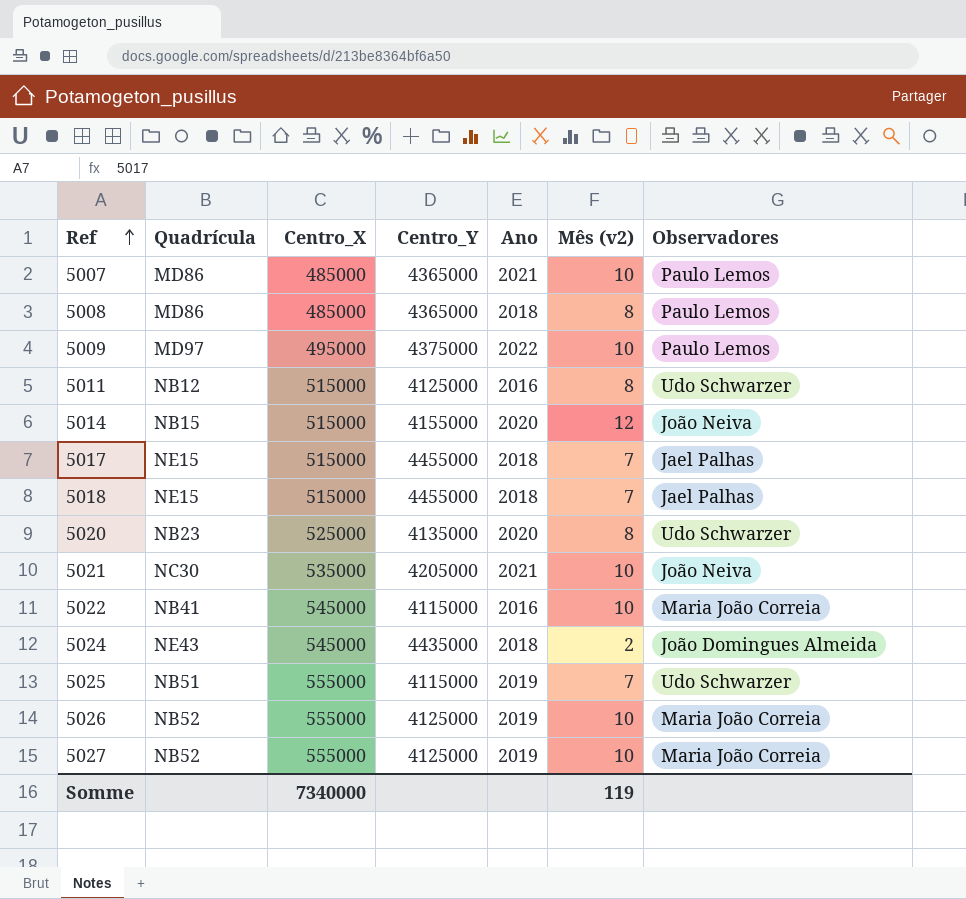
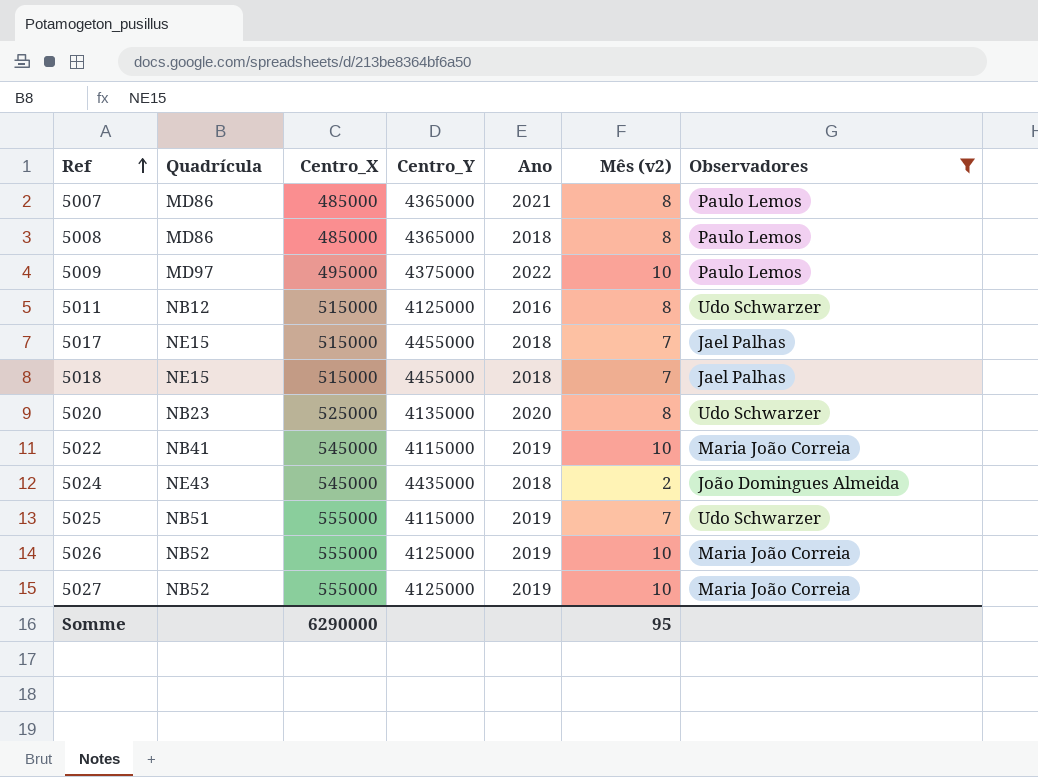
filter: none -> Observadores != João Neiva
5007 | Mês (v2): 10 -> 8
5022 | Ano: 2016 -> 2019
Somme | Centro_X: 7340000 -> 6290000
Somme | Mês (v2): 119 -> 95

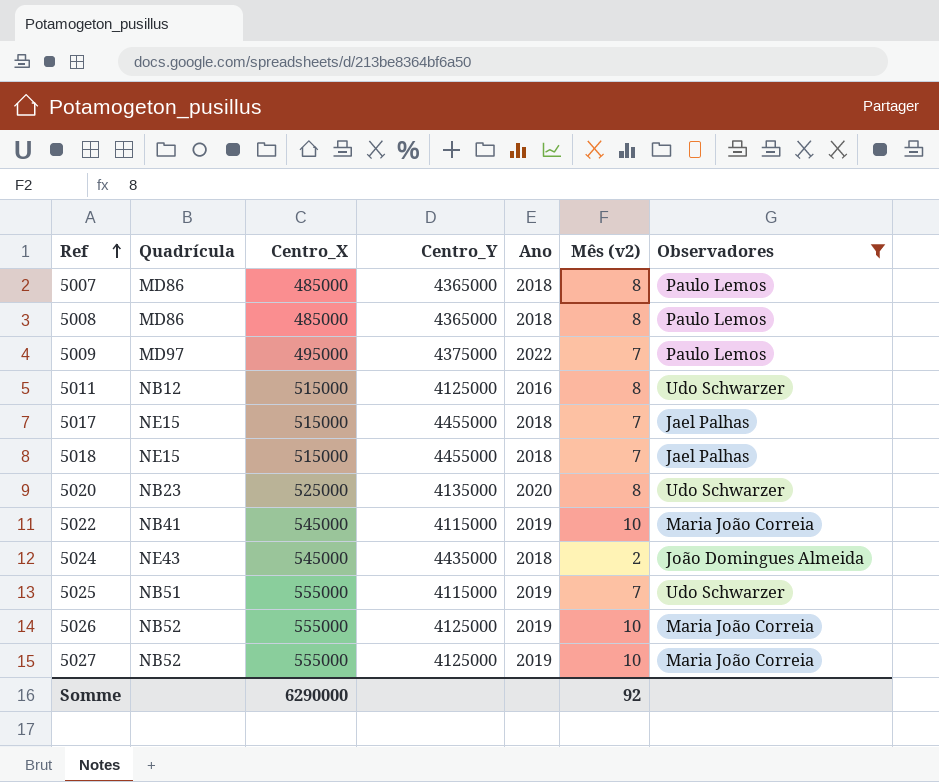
5007 | Ano: 2021 -> 2018
5009 | Mês (v2): 10 -> 7
Somme | Mês (v2): 95 -> 92

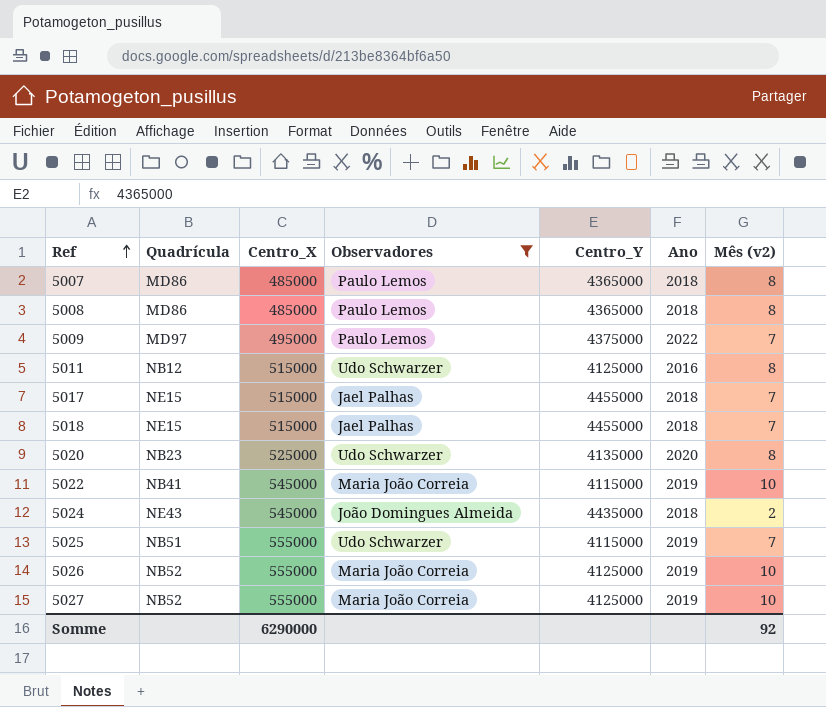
column Observadores | position: 7 -> 4

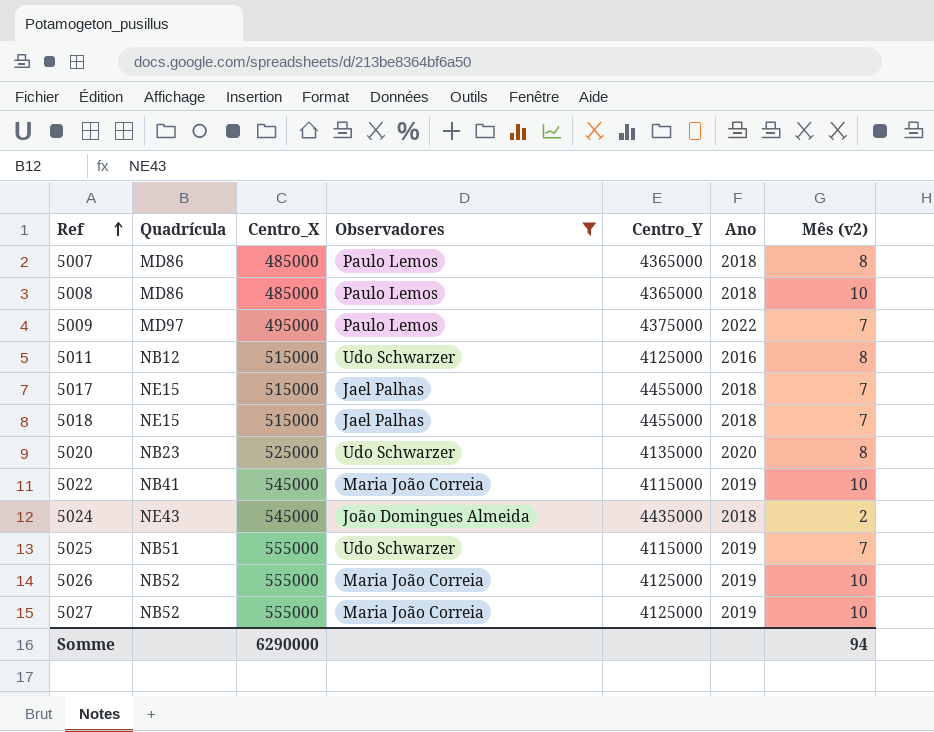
5008 | Mês (v2): 8 -> 10
Somme | Mês (v2): 92 -> 94

